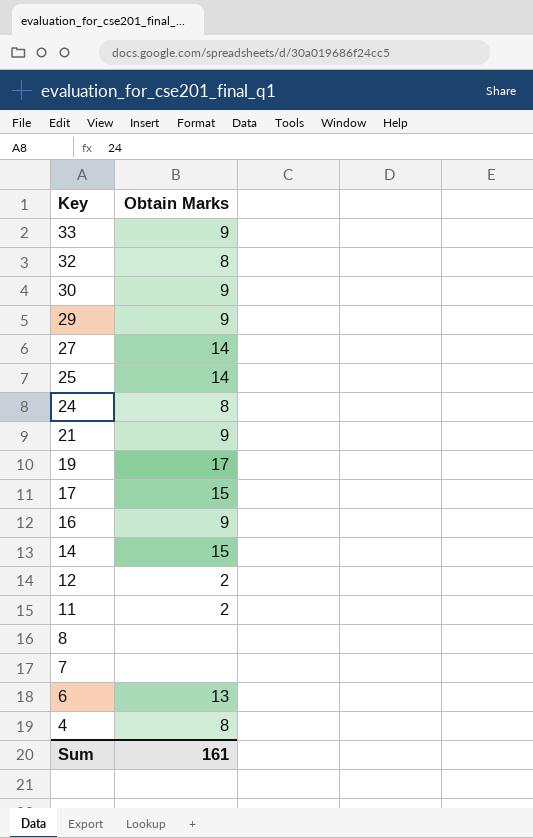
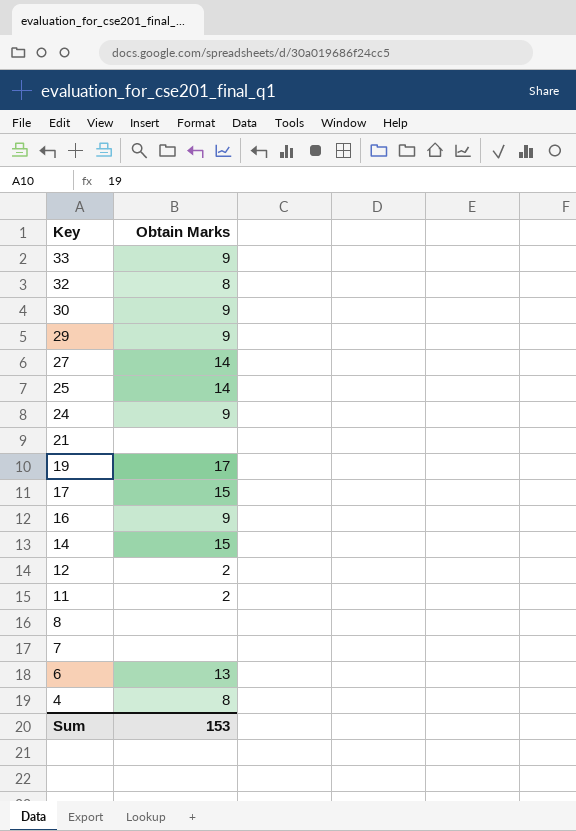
24 | Obtain Marks: 8 -> 9
21 | Obtain Marks: 9 -> none
Sum | Obtain Marks: 161 -> 153

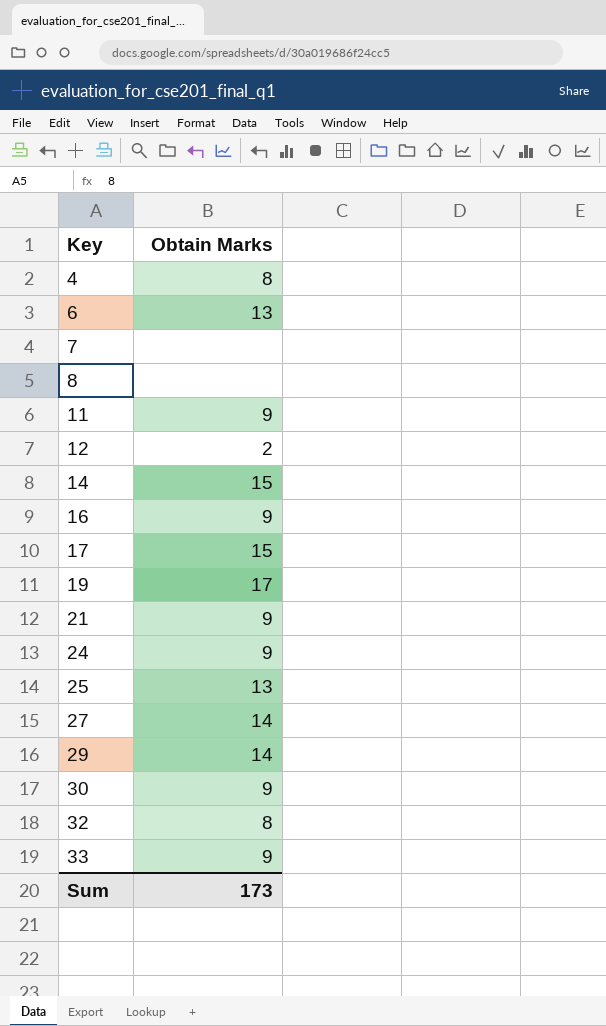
row order: Key descending -> Key ascending
11 | Obtain Marks: 2 -> 9
21 | Obtain Marks: none -> 9
25 | Obtain Marks: 14 -> 13
29 | Obtain Marks: 9 -> 14
Sum | Obtain Marks: 153 -> 173

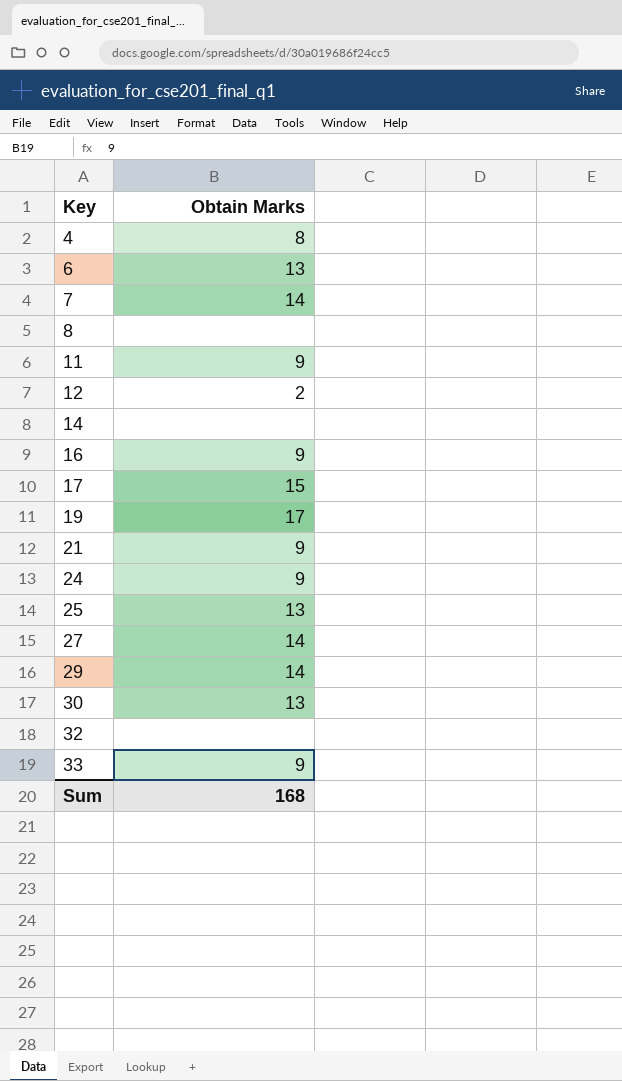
7 | Obtain Marks: none -> 14
14 | Obtain Marks: 15 -> none
30 | Obtain Marks: 9 -> 13
32 | Obtain Marks: 8 -> none
Sum | Obtain Marks: 173 -> 168

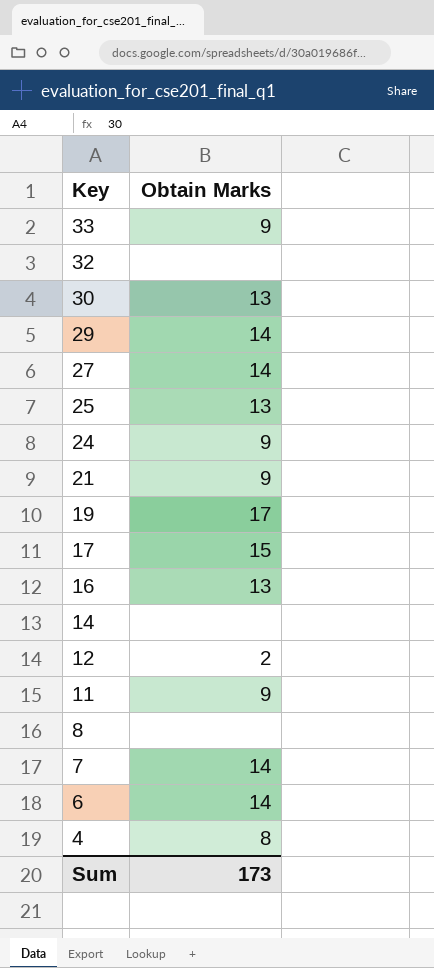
row order: Key ascending -> Key descending
16 | Obtain Marks: 9 -> 13
6 | Obtain Marks: 13 -> 14
Sum | Obtain Marks: 168 -> 173

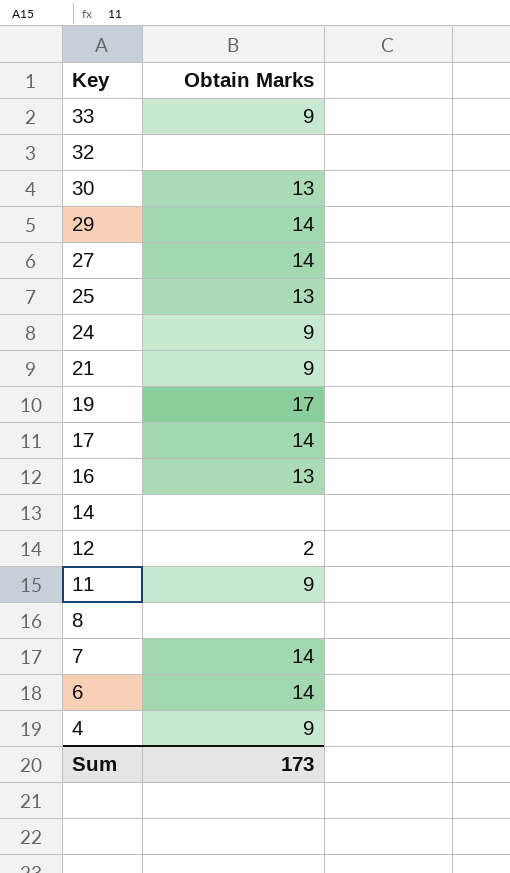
17 | Obtain Marks: 15 -> 14
4 | Obtain Marks: 8 -> 9

